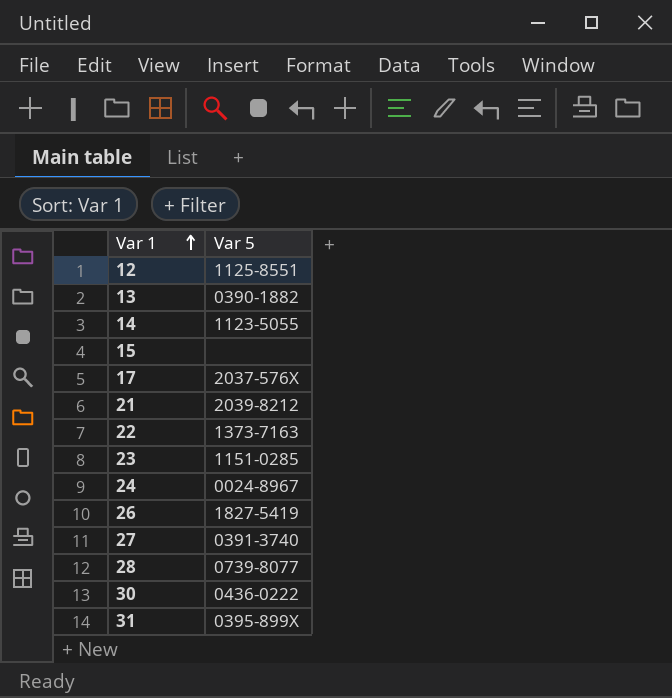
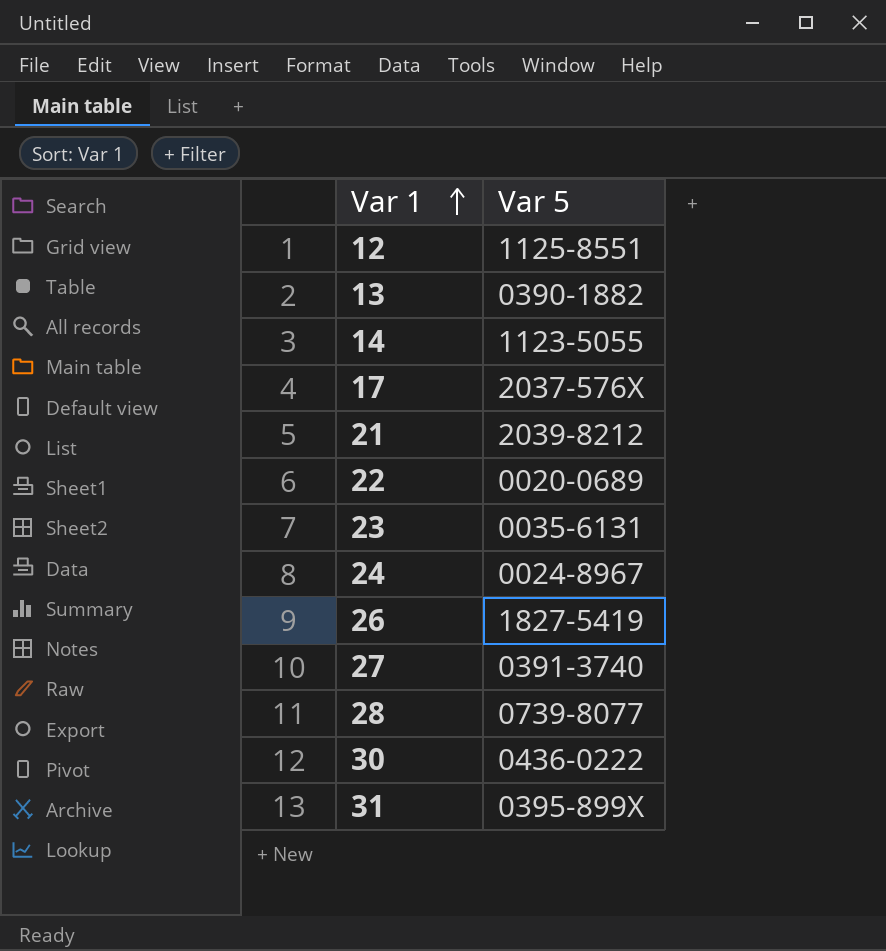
row 15: none -> none
22 | Var 5: 1373-7163 -> 0020-0689
23 | Var 5: 1151-0285 -> 0035-6131

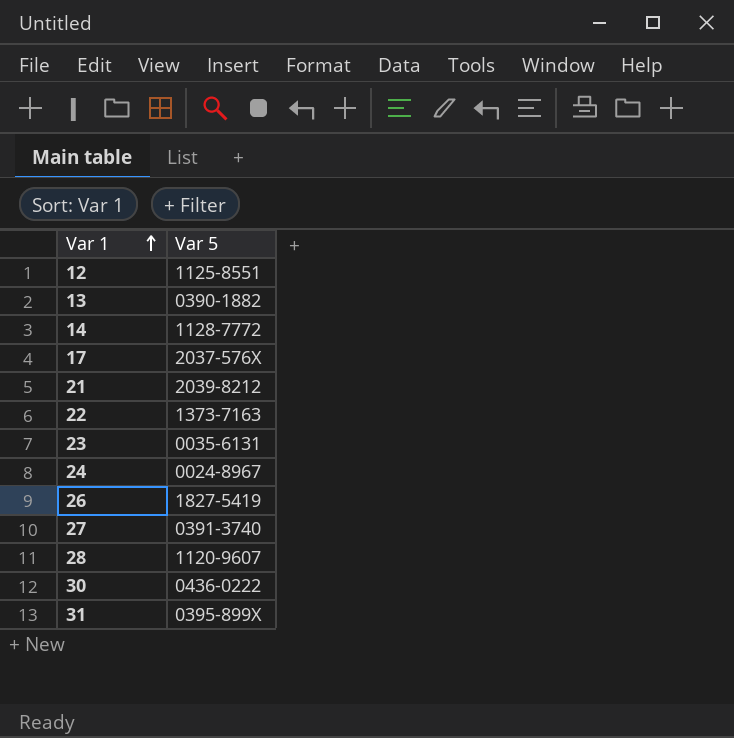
14 | Var 5: 1123-5055 -> 1128-7772
22 | Var 5: 0020-0689 -> 1373-7163
28 | Var 5: 0739-8077 -> 1120-9607

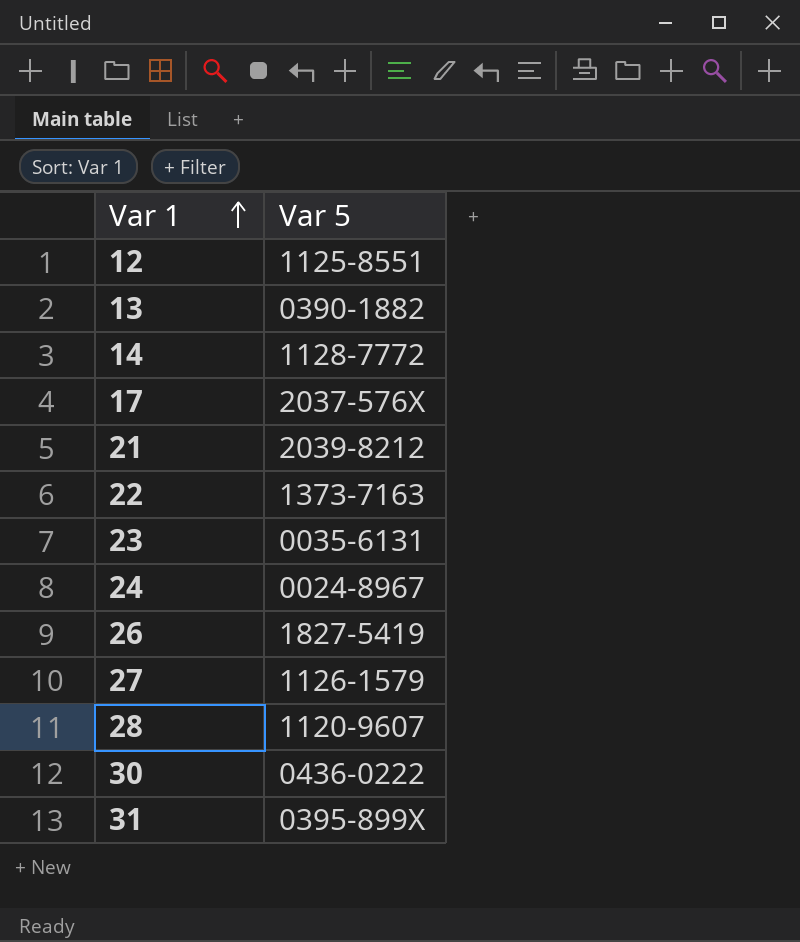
27 | Var 5: 0391-3740 -> 1126-1579

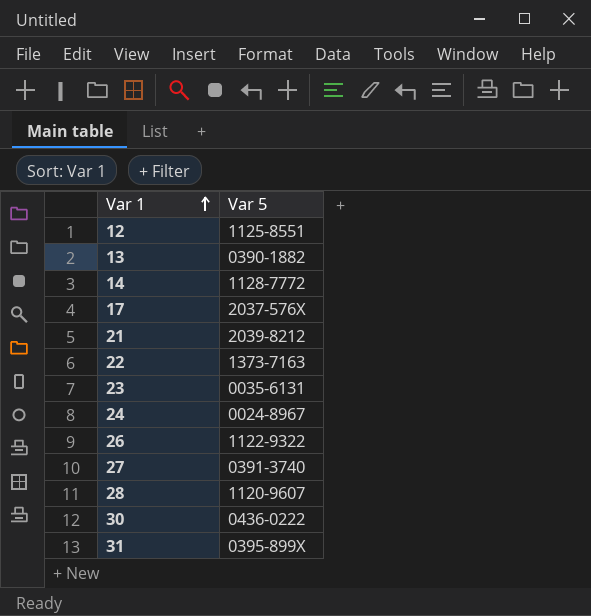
26 | Var 5: 1827-5419 -> 1122-9322
27 | Var 5: 1126-1579 -> 0391-3740

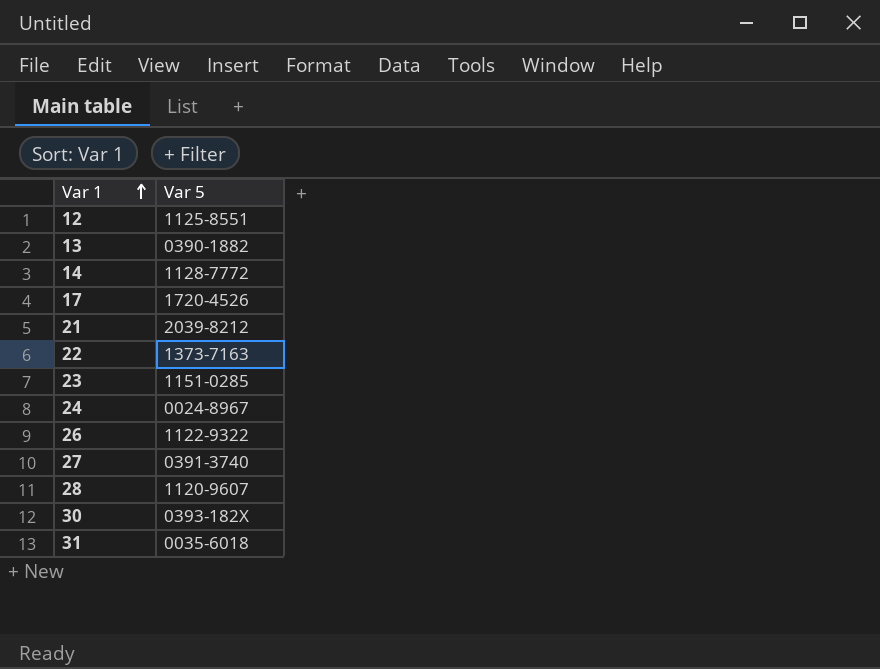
17 | Var 5: 2037-576X -> 1720-4526
23 | Var 5: 0035-6131 -> 1151-0285
30 | Var 5: 0436-0222 -> 0393-182X
31 | Var 5: 0395-899X -> 0035-6018

